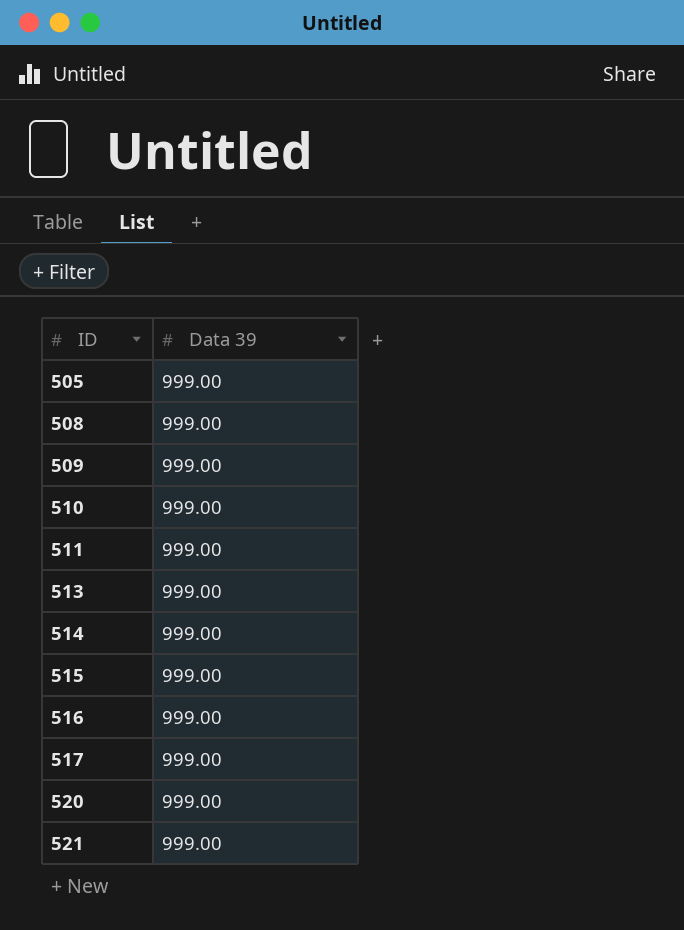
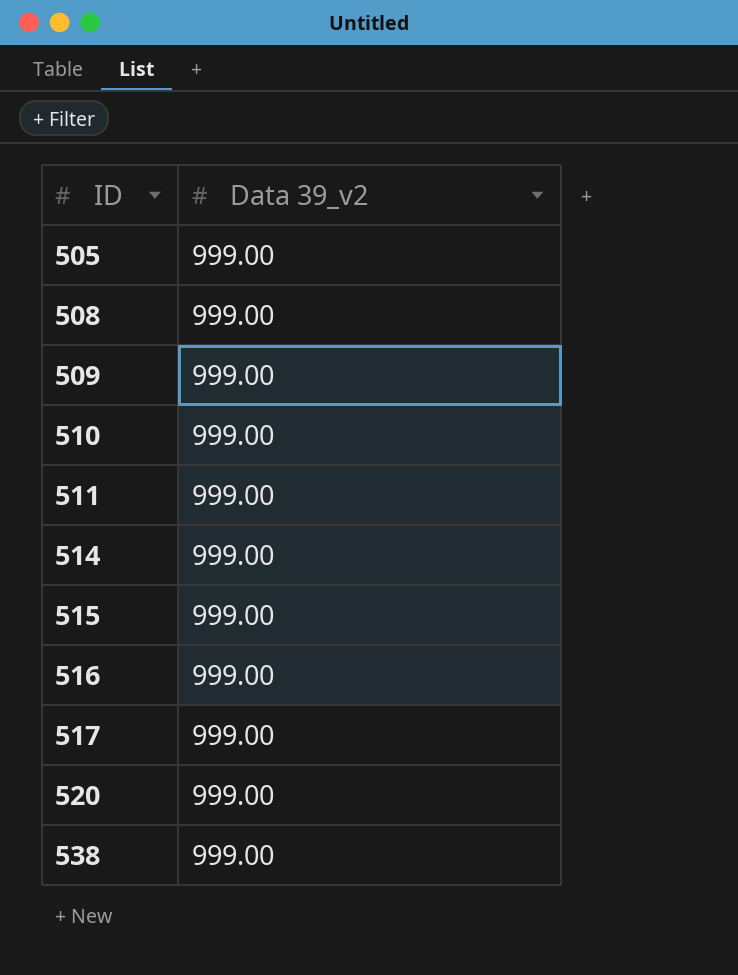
column name: Data 39 -> Data 39_v2
row 513: 999.00 -> none
row 521: 999.00 -> none
row 538: none -> 999.00

